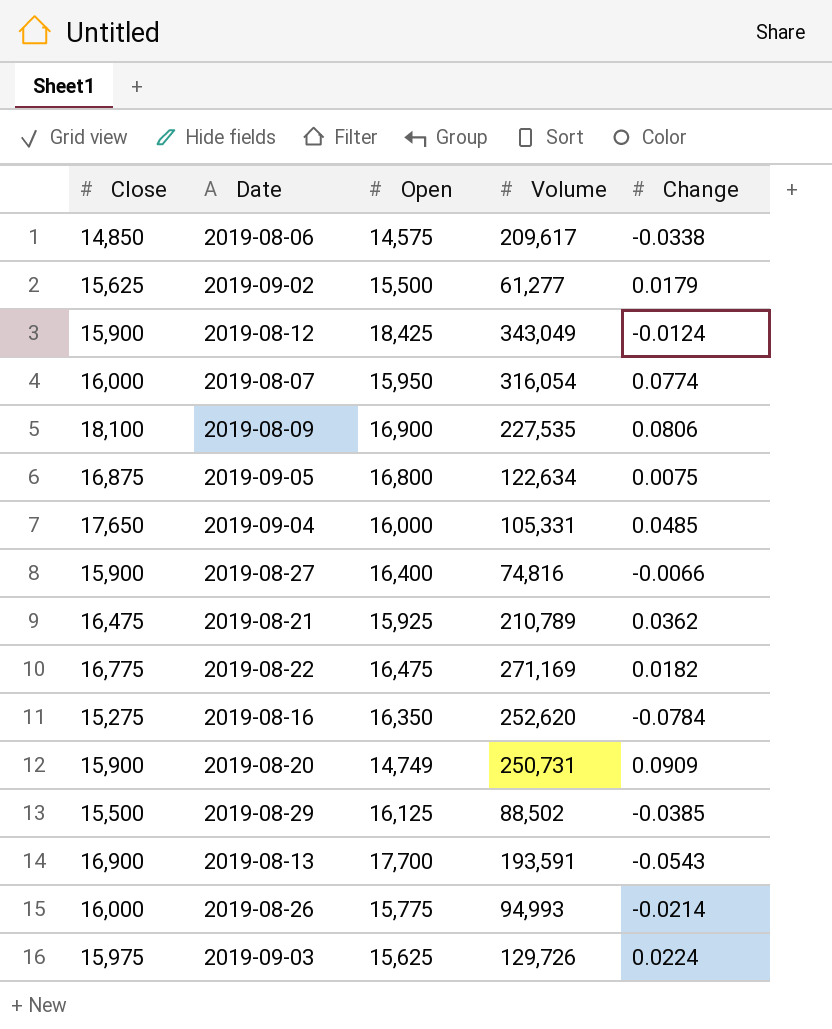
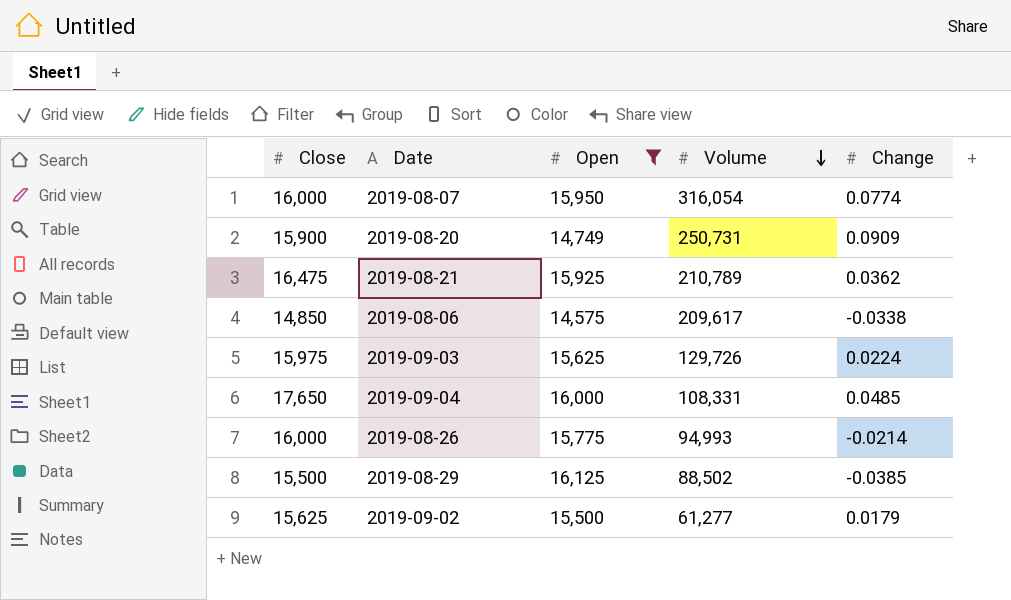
filter: none -> Open <= 16,125
row order: none -> Volume descending
2019-09-04 | Volume: 105,331 -> 108,331

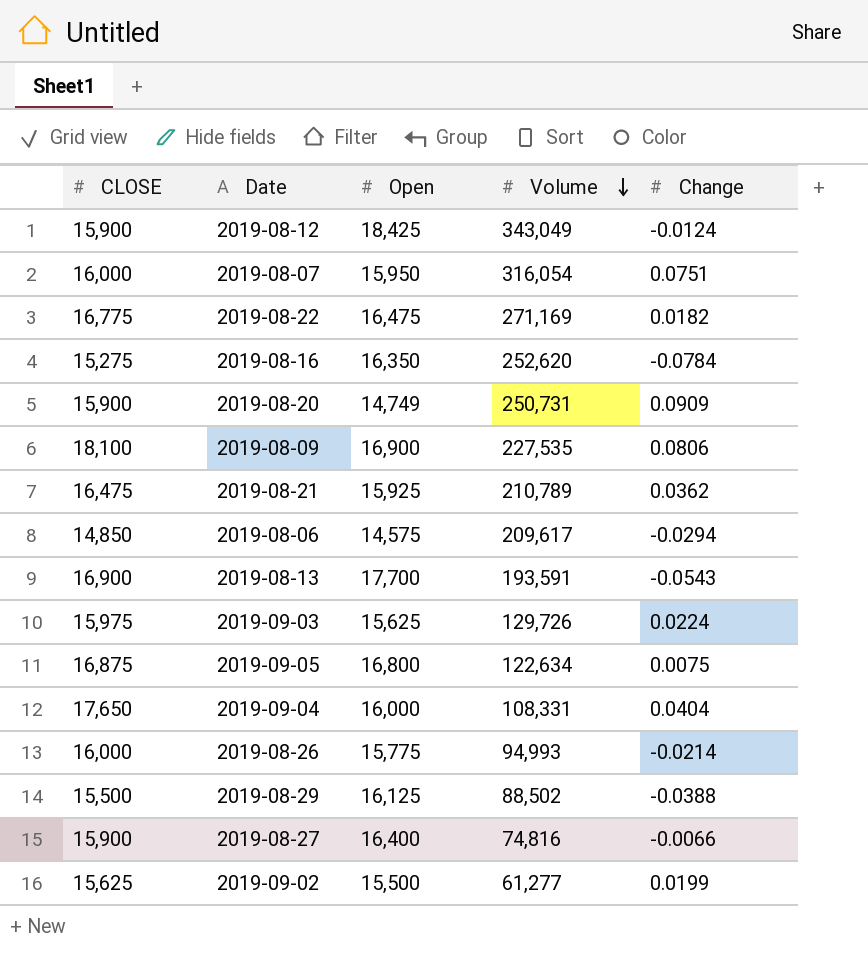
filter: Open <= 16,125 -> none
column name: Close -> CLOSE
2019-08-07 | Change: 0.0774 -> 0.0751
2019-08-06 | Change: -0.0338 -> -0.0294
2019-09-04 | Change: 0.0485 -> 0.0404
2019-08-29 | Change: -0.0385 -> -0.0388
2019-09-02 | Change: 0.0179 -> 0.0199

